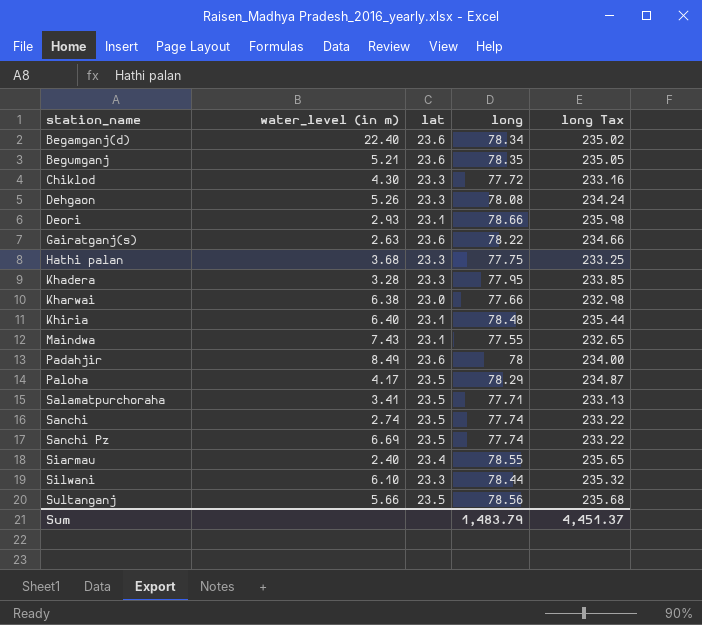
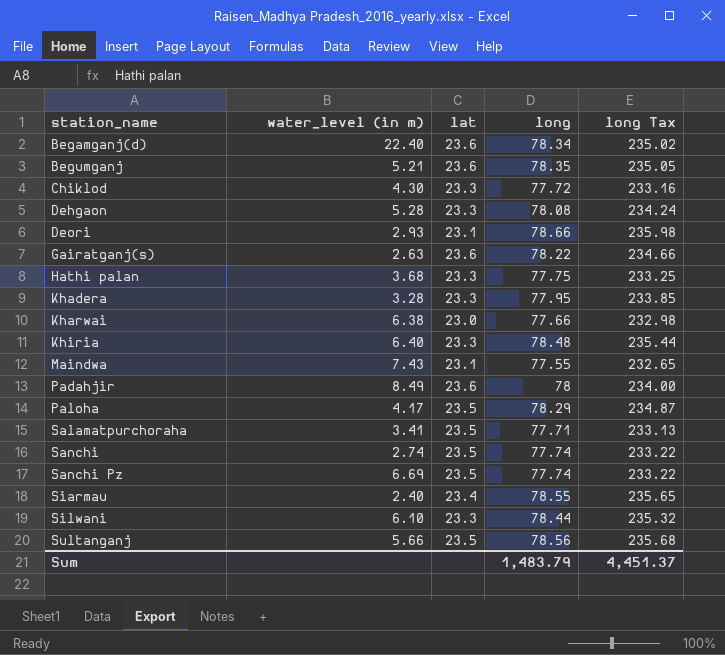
Dehgaon | water_level (in m): 5.26 -> 5.28
Khiria | lat: 23.1 -> 23.3

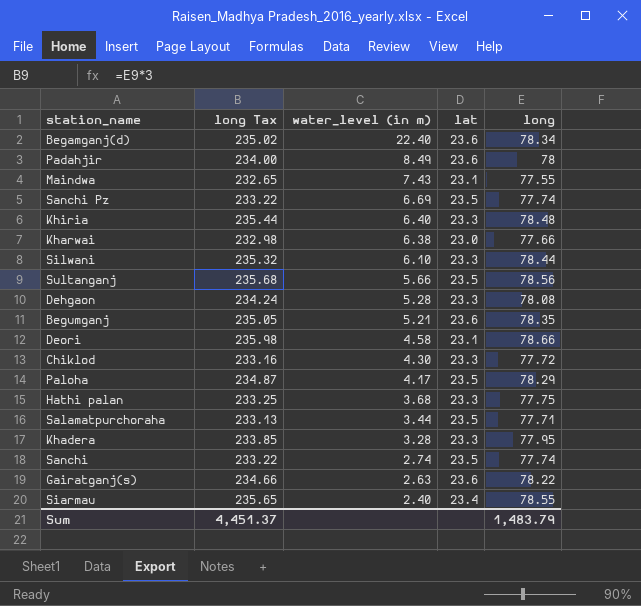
row order: station_name ascending -> water_level (in m) descending
column long Tax | position: 5 -> 2
Deori | water_level (in m): 2.93 -> 4.58
Salamatpurchoraha | water_level (in m): 3.41 -> 3.44

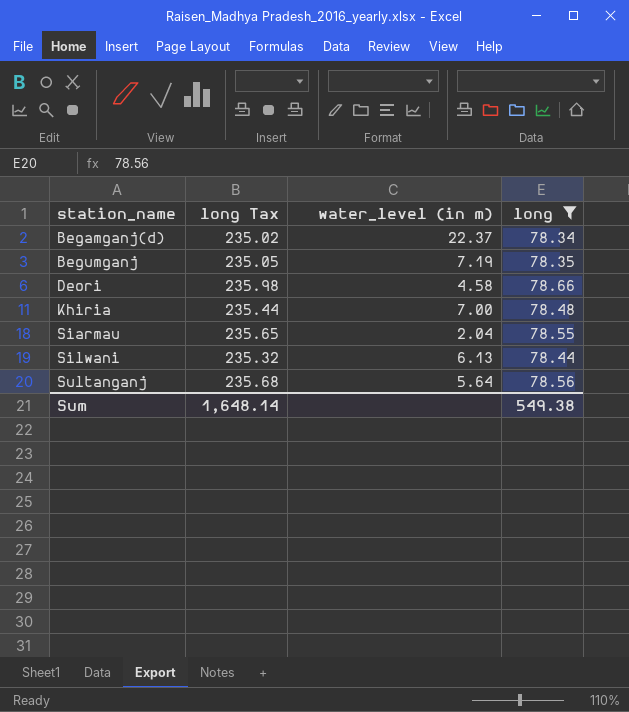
filter: none -> long >= 78.34
row order: water_level (in m) descending -> station_name ascending
column lat | position: 4 -> none
Begamganj(d) | water_level (in m): 22.40 -> 22.37
Begumganj | water_level (in m): 5.21 -> 7.19
Khiria | water_level (in m): 6.40 -> 7.00
Siarmau | water_level (in m): 2.40 -> 2.04
Silwani | water_level (in m): 6.10 -> 6.13
Sultanganj | water_level (in m): 5.66 -> 5.64
Sum | long Tax: 4,451.37 -> 1,648.14
Sum | long: 1,483.79 -> 549.38

